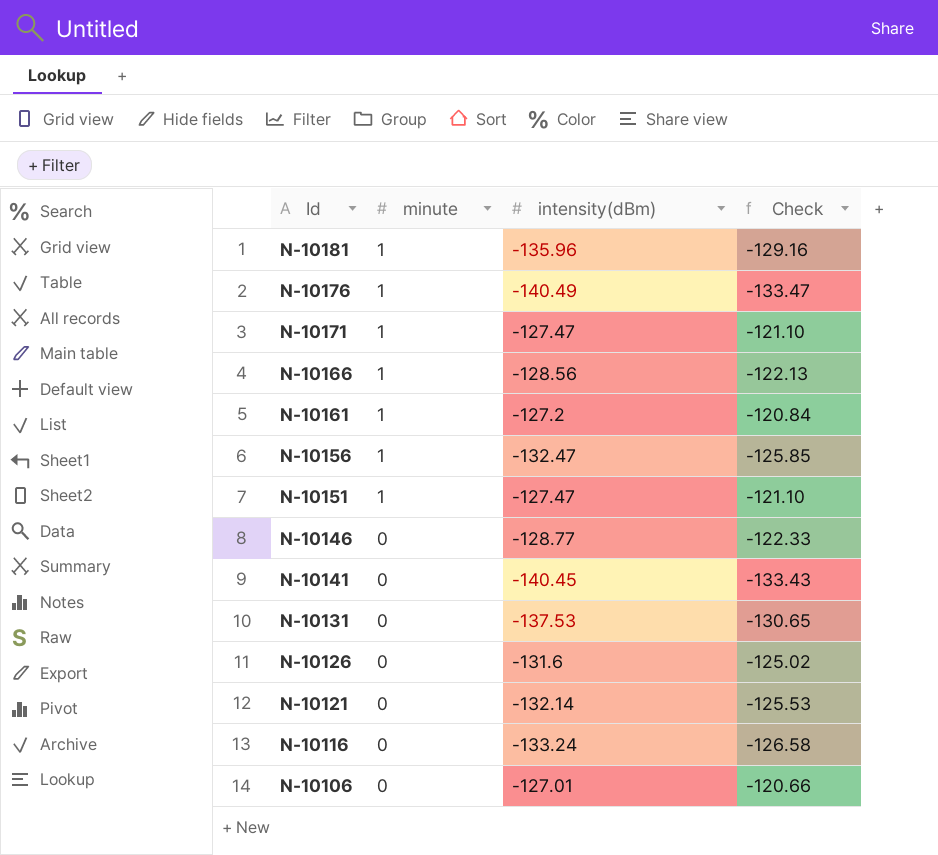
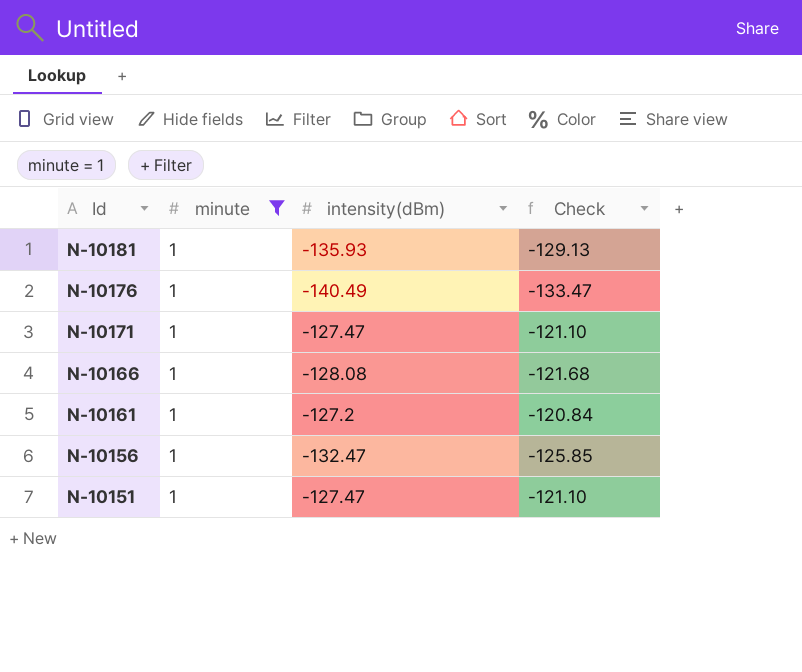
filter: none -> minute = 1
N-10181 | intensity(dBm): -135.96 -> -135.93
N-10181 | Check: -129.16 -> -129.13
N-10166 | intensity(dBm): -128.56 -> -128.08
N-10166 | Check: -122.13 -> -121.68

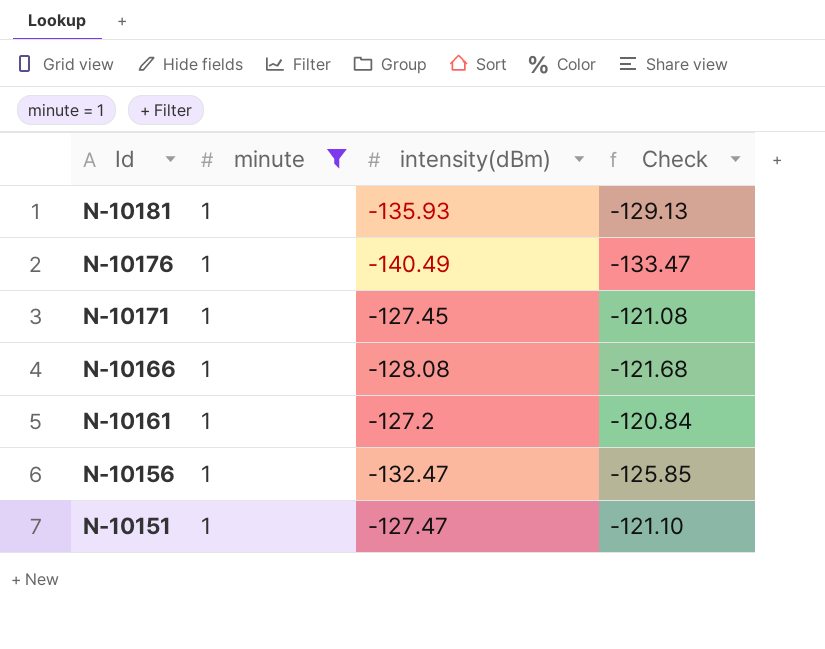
N-10171 | intensity(dBm): -127.47 -> -127.45
N-10171 | Check: -121.10 -> -121.08

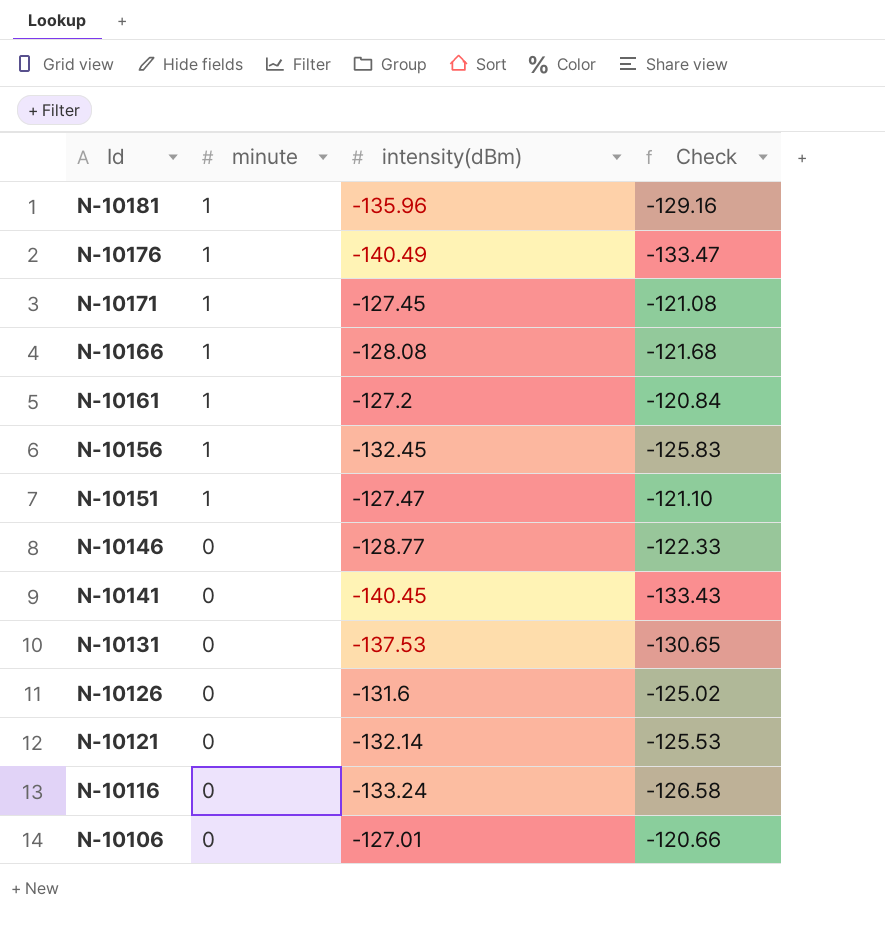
filter: minute = 1 -> none
N-10181 | intensity(dBm): -135.93 -> -135.96
N-10181 | Check: -129.13 -> -129.16
N-10156 | intensity(dBm): -132.47 -> -132.45
N-10156 | Check: -125.85 -> -125.83

